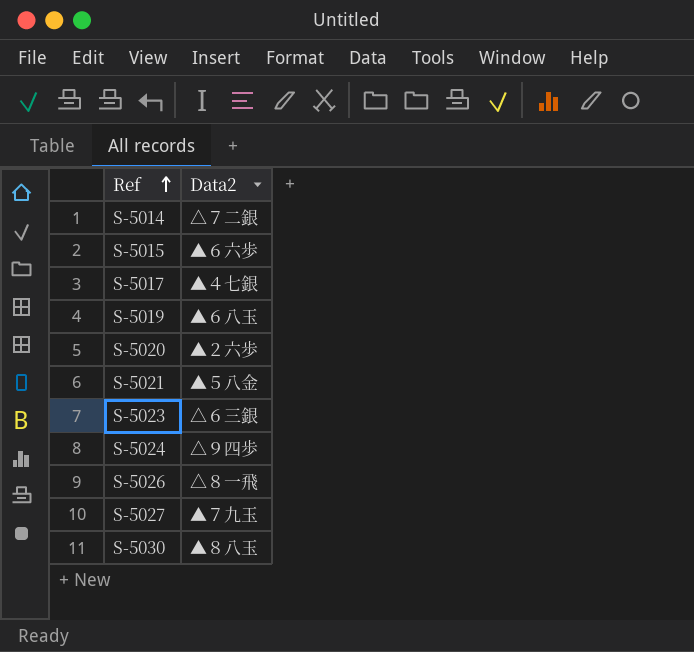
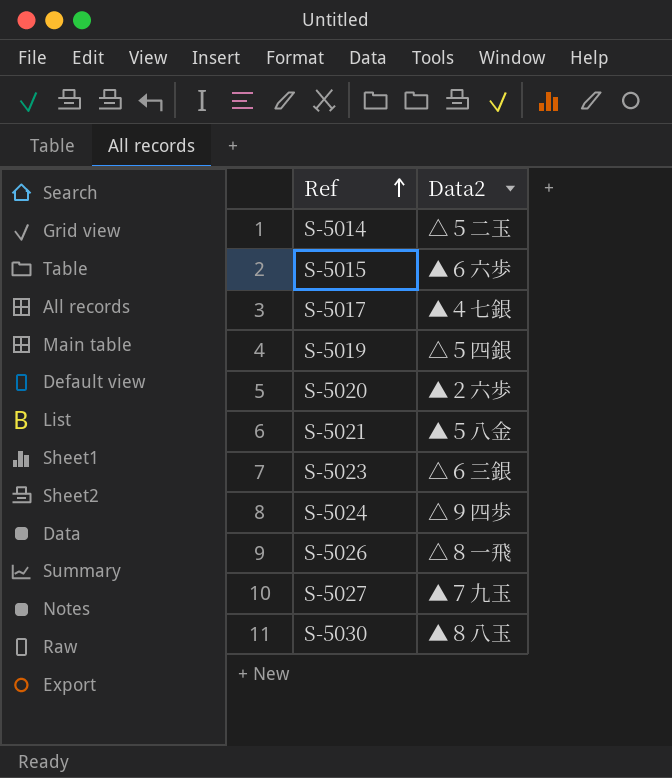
S-5014 | Data2: △７二銀 -> △５二玉
S-5019 | Data2: ▲６八玉 -> △５四銀

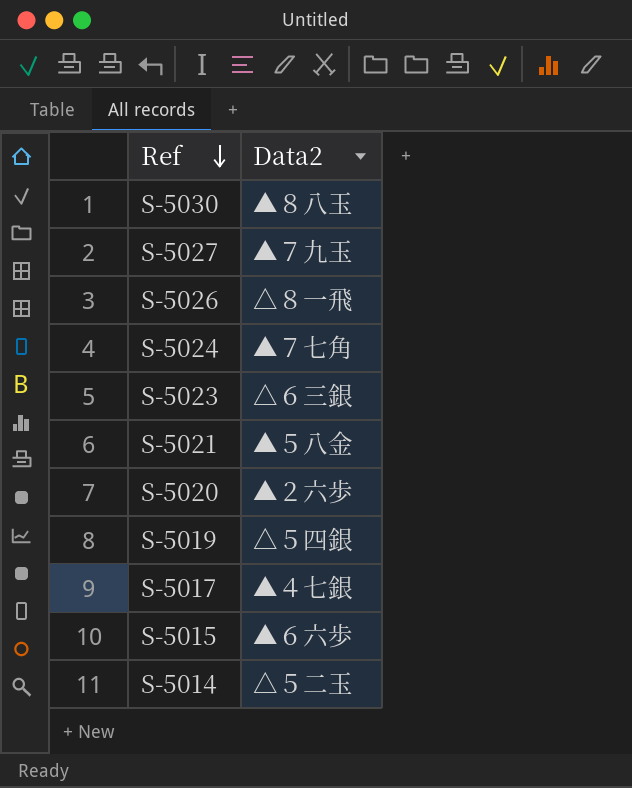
row order: Ref ascending -> Ref descending
S-5024 | Data2: △９四歩 -> ▲７七角

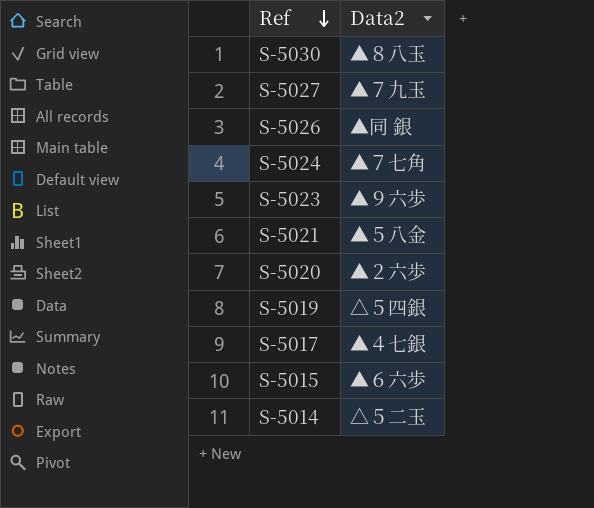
S-5026 | Data2: △８一飛 -> ▲同 銀
S-5023 | Data2: △６三銀 -> ▲９六歩

